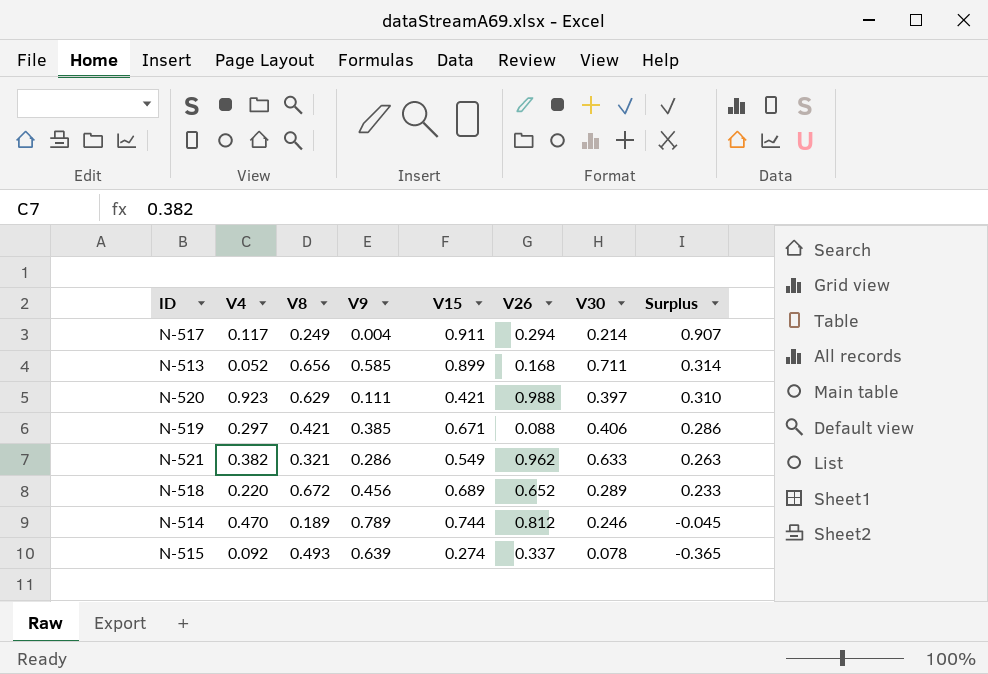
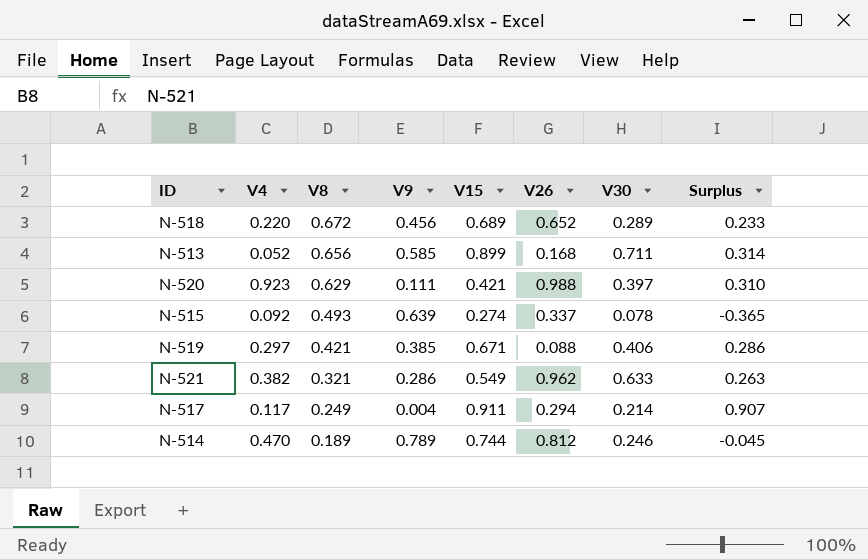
row order: Surplus descending -> V8 descending

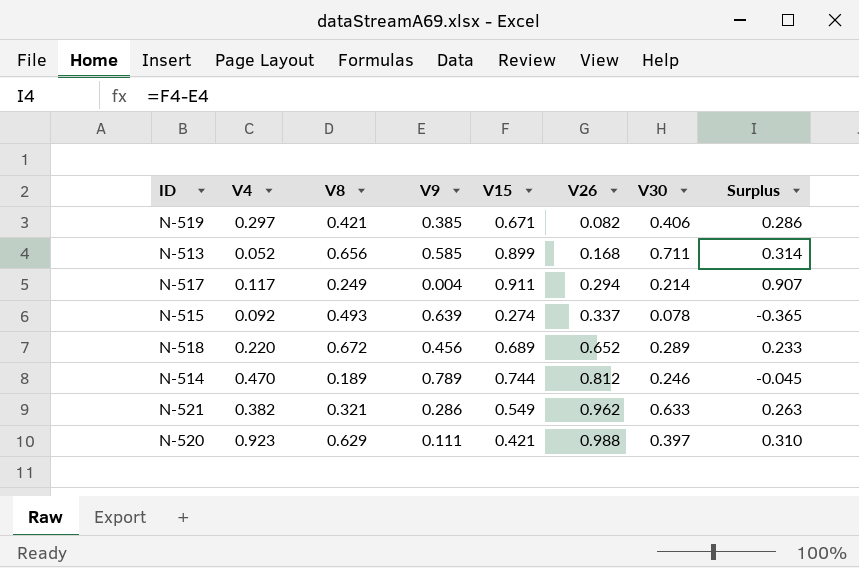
row order: V8 descending -> V26 ascending
N-519 | V26: 0.088 -> 0.082

